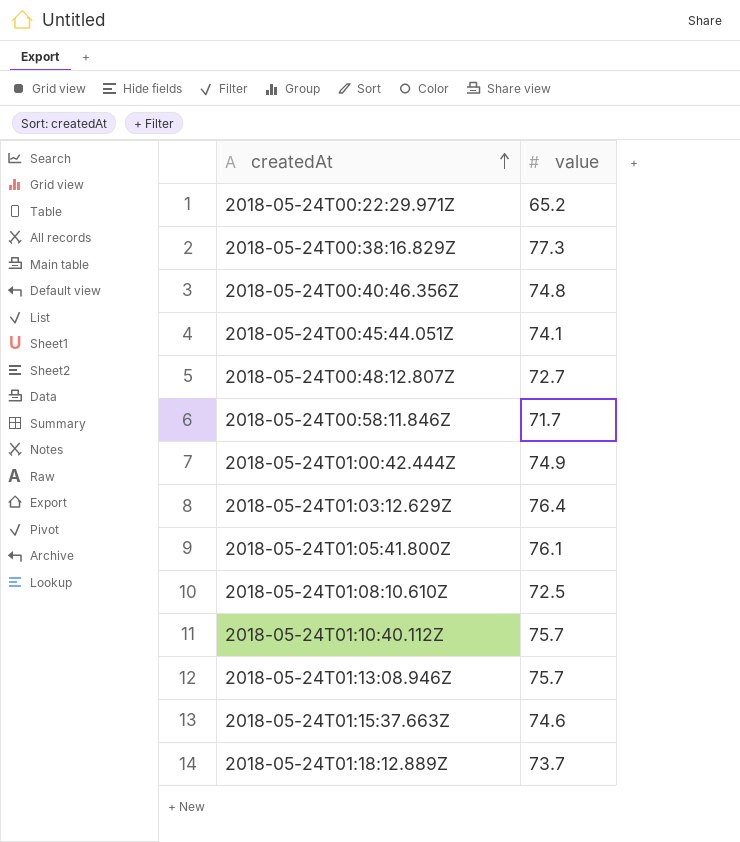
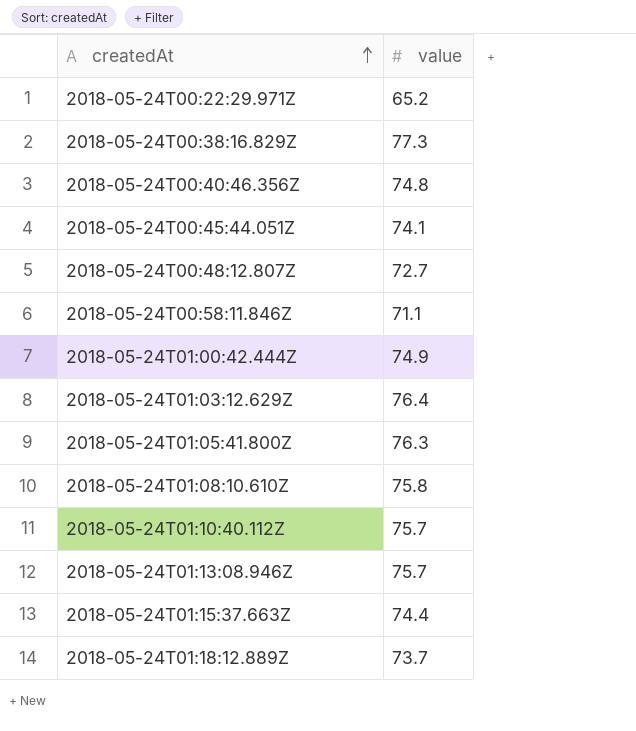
2018-05-24T00:58:11.846Z | value: 71.7 -> 71.1
2018-05-24T01:05:41.800Z | value: 76.1 -> 76.3
2018-05-24T01:08:10.610Z | value: 72.5 -> 75.8
2018-05-24T01:15:37.663Z | value: 74.6 -> 74.4

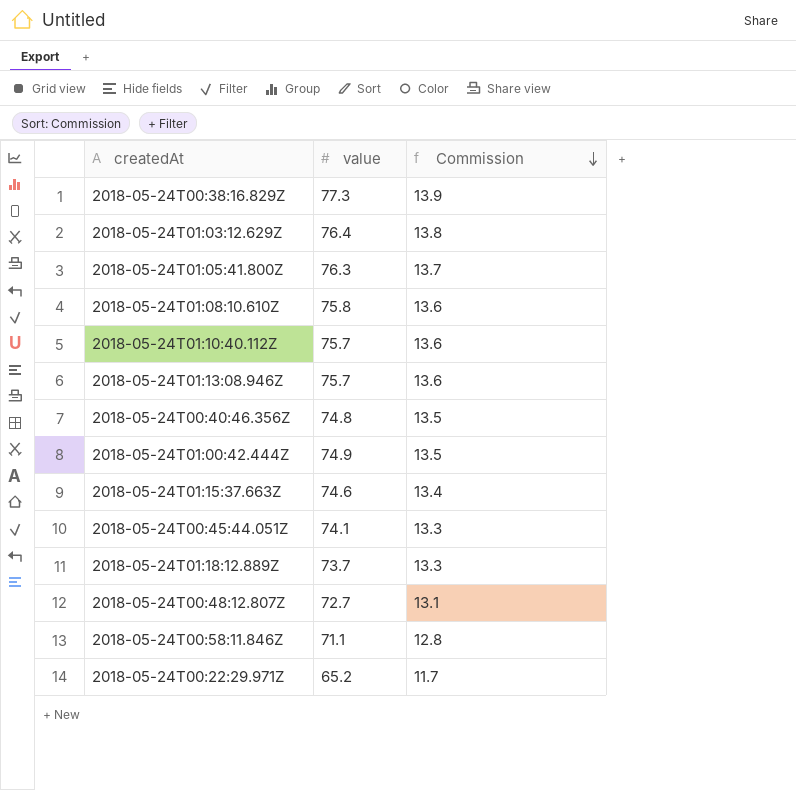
row order: createdAt ascending -> Commission descending
column Commission | formula: none -> [value] * 0.18
2018-05-24T01:15:37.663Z | value: 74.4 -> 74.6

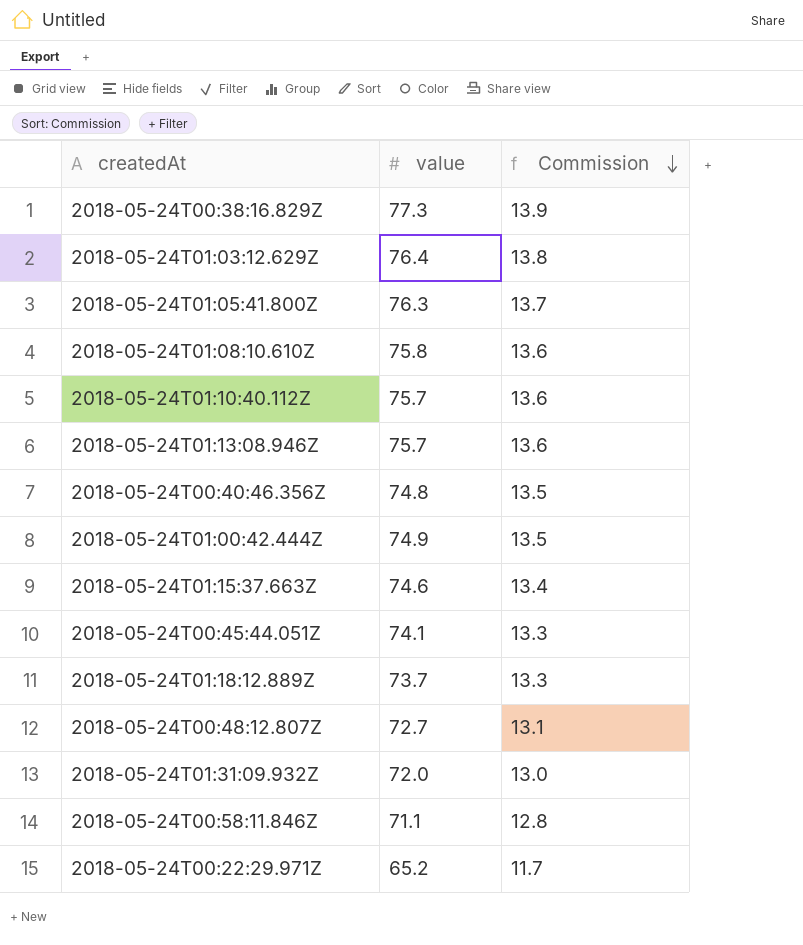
row 2018-05-24T01:31:09.932Z: none -> 72.0 | 13.0

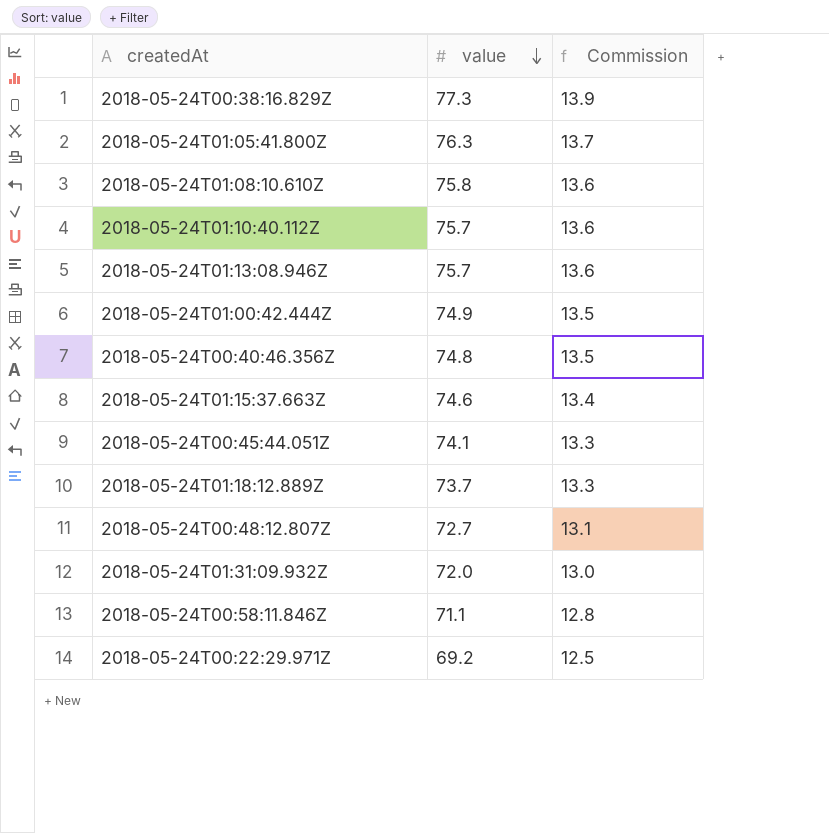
row order: Commission descending -> value descending
row 2018-05-24T01:03:12.629Z: 76.4 | 13.8 -> none
2018-05-24T00:22:29.971Z | value: 65.2 -> 69.2
2018-05-24T00:22:29.971Z | Commission: 11.7 -> 12.5

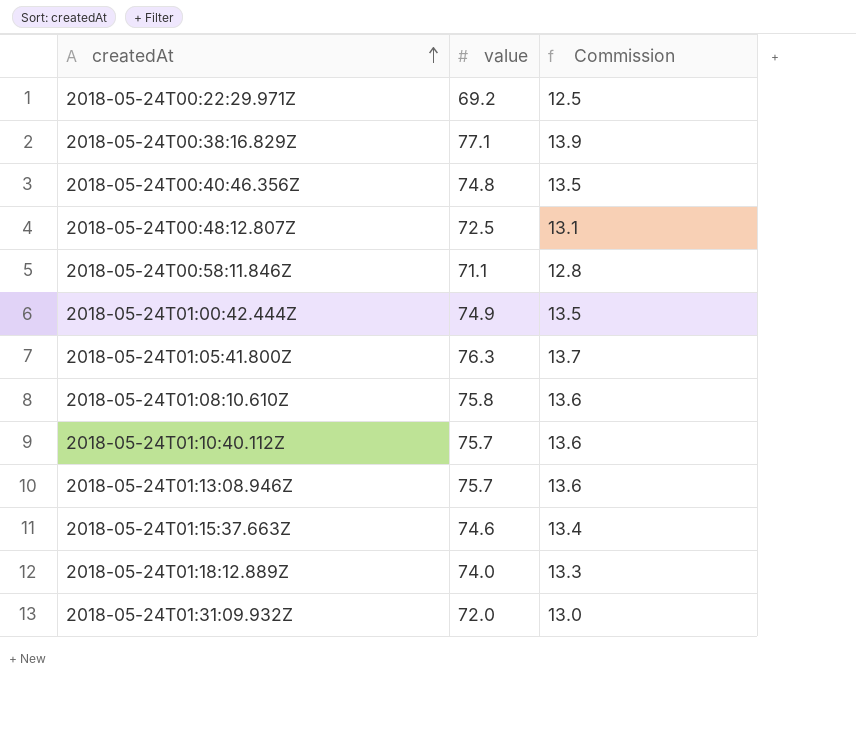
row order: value descending -> createdAt ascending
row 2018-05-24T00:45:44.051Z: 74.1 | 13.3 -> none
2018-05-24T00:38:16.829Z | value: 77.3 -> 77.1
2018-05-24T00:48:12.807Z | value: 72.7 -> 72.5
2018-05-24T01:18:12.889Z | value: 73.7 -> 74.0

